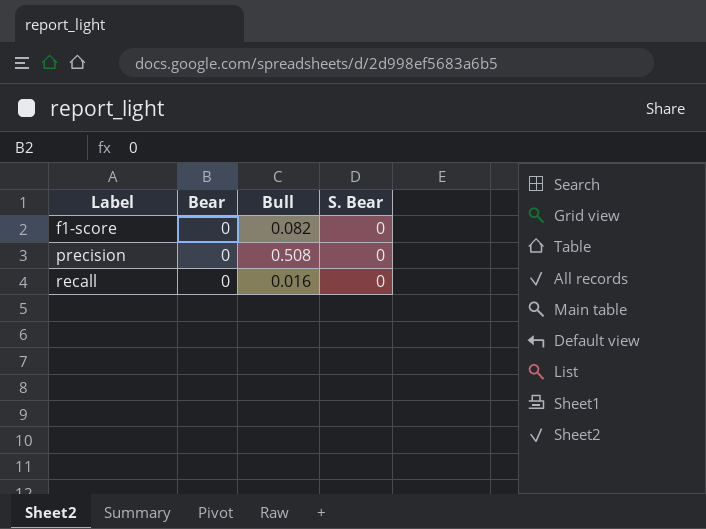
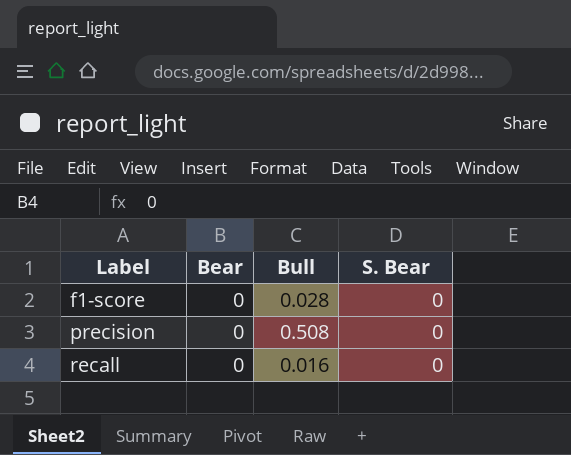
f1-score | Bull: 0.082 -> 0.028

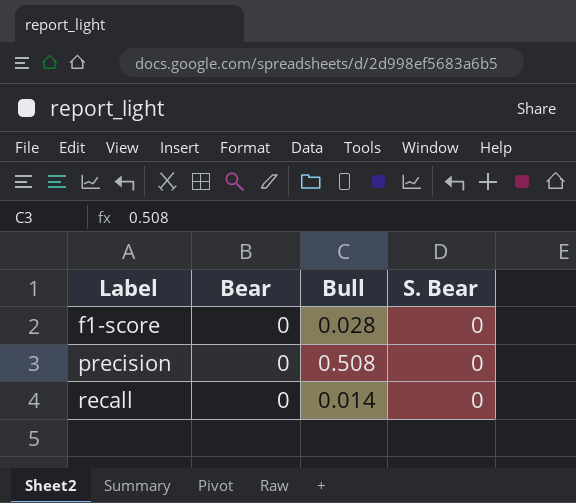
recall | Bull: 0.016 -> 0.014

